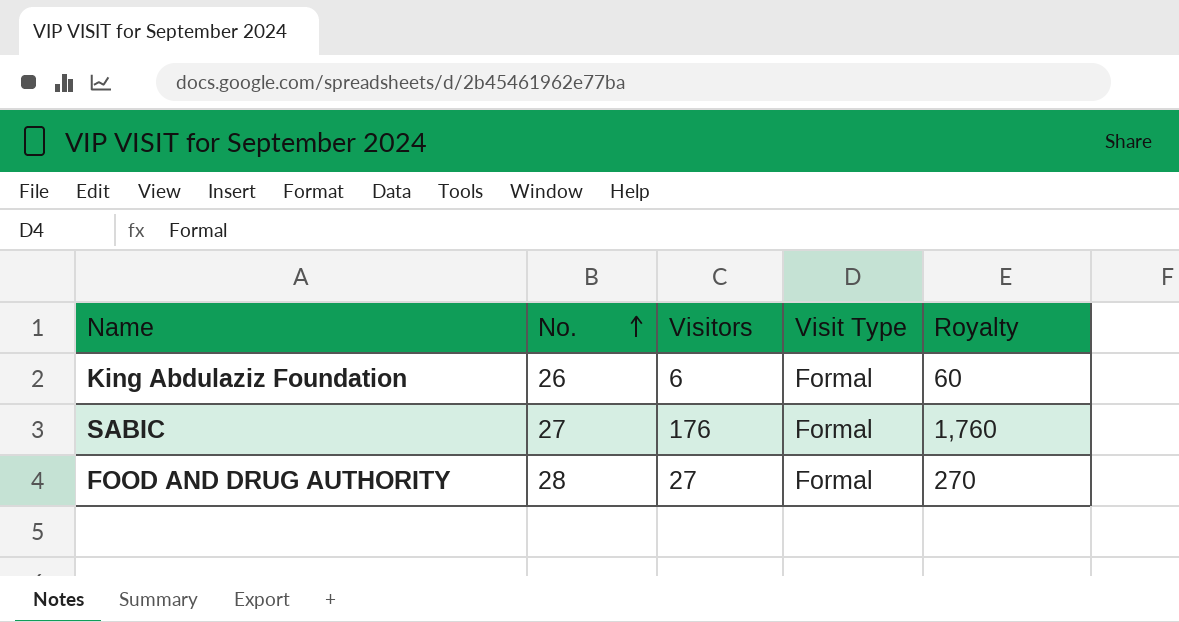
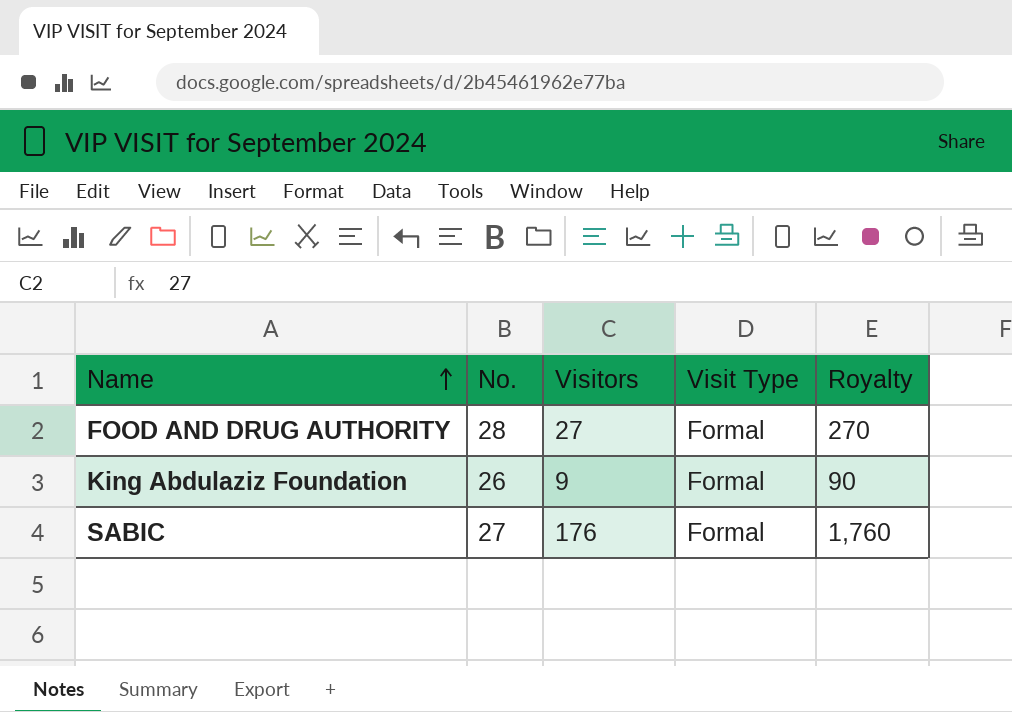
row order: No. ascending -> Name ascending
King Abdulaziz Foundation | Visitors: 6 -> 9
King Abdulaziz Foundation | Royalty: 60 -> 90

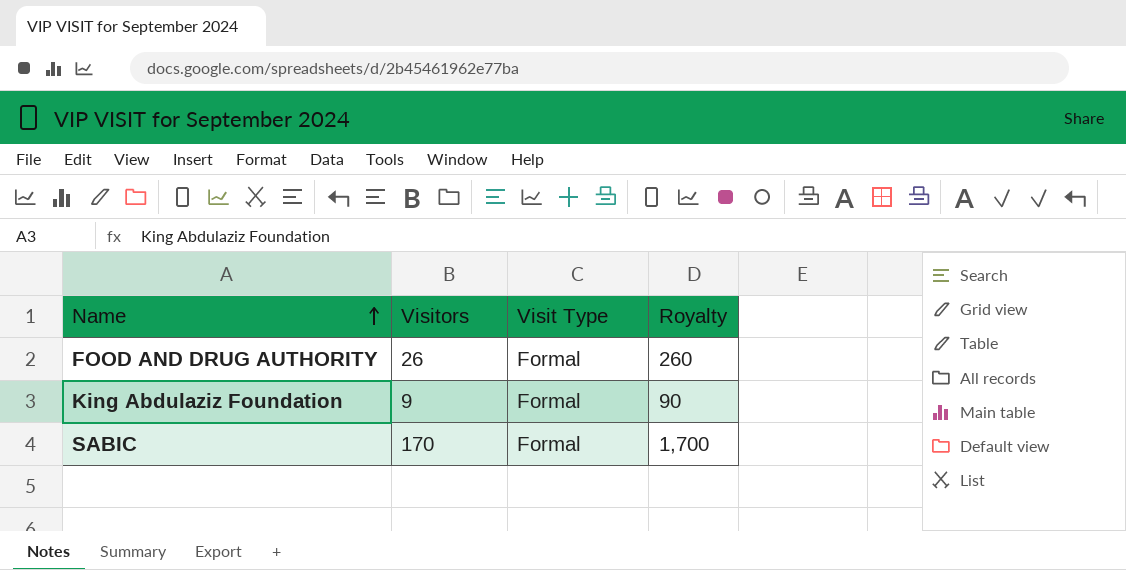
column No. | position: 2 -> none
FOOD AND DRUG AUTHORITY | Visitors: 27 -> 26
FOOD AND DRUG AUTHORITY | Royalty: 270 -> 260
SABIC | Visitors: 176 -> 170
SABIC | Royalty: 1,760 -> 1,700

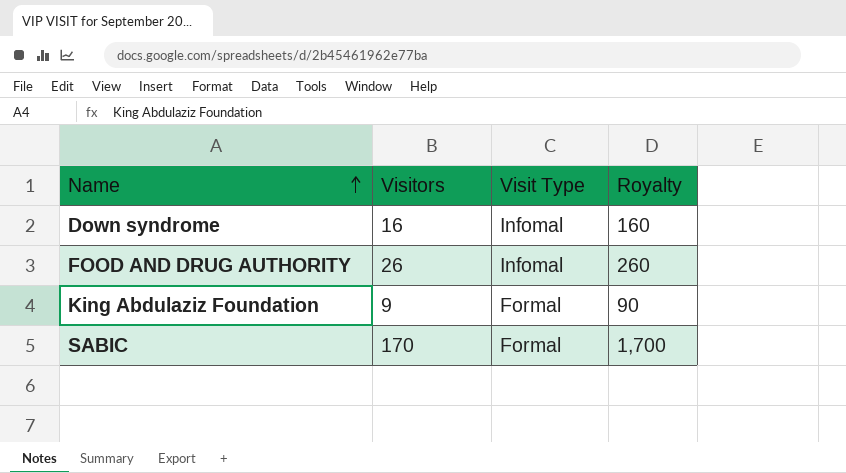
row Down syndrome: none -> 16 | Infomal | 160
FOOD AND DRUG AUTHORITY | Visit Type: Formal -> Infomal

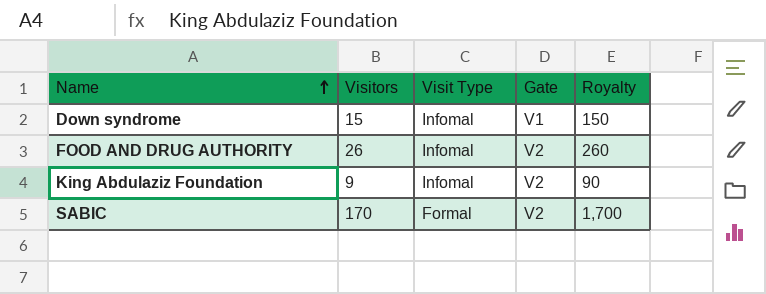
column Gate | position: none -> 4
Down syndrome | Visitors: 16 -> 15
Down syndrome | Royalty: 160 -> 150
King Abdulaziz Foundation | Visit Type: Formal -> Infomal

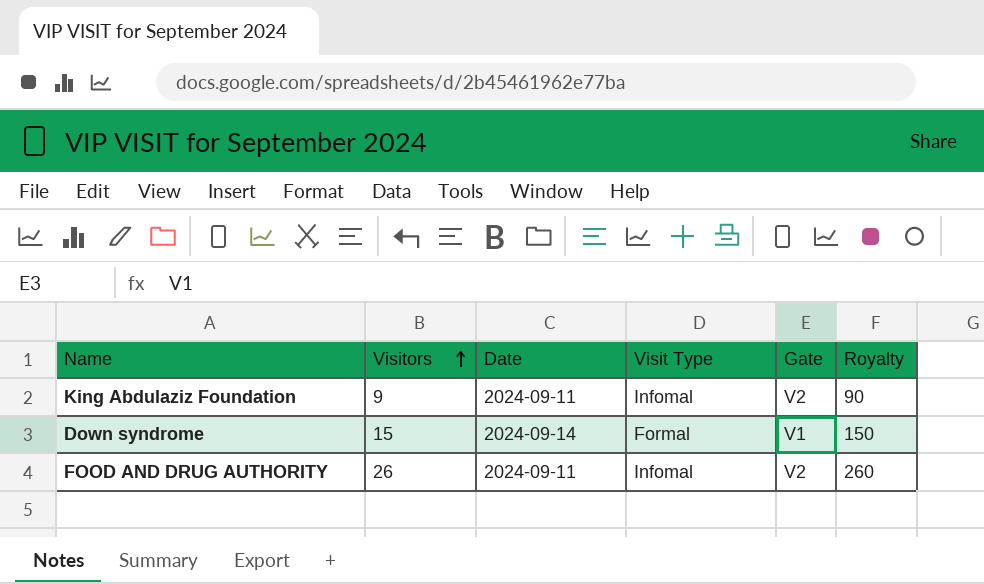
row order: Name ascending -> Visitors ascending
column Date | position: none -> 3
row SABIC: 170 | Formal | V2 | 1,700 -> none
Down syndrome | Visit Type: Infomal -> Formal

